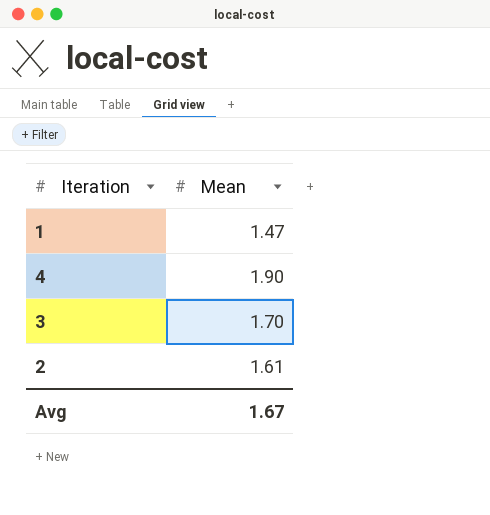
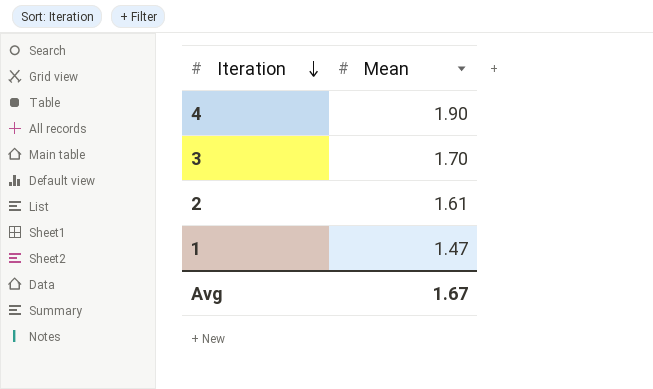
row order: none -> Iteration descending

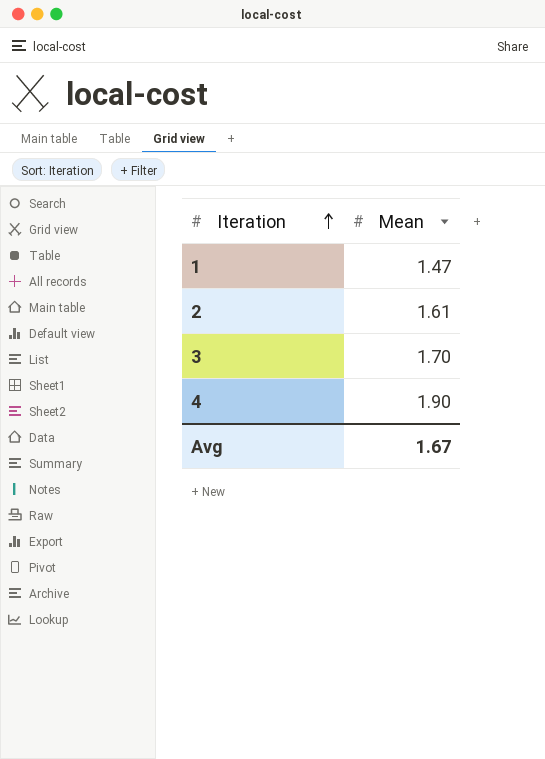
row order: Iteration descending -> Iteration ascending

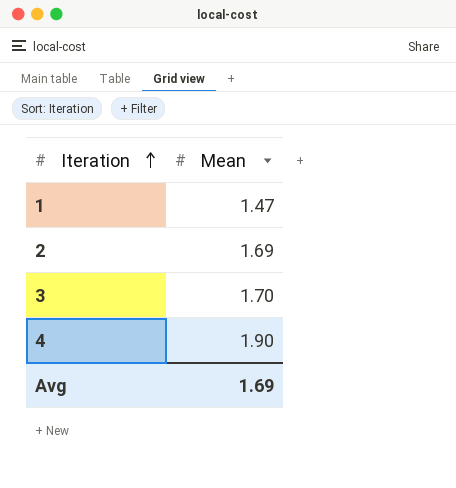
2 | Mean: 1.61 -> 1.69
Avg | Mean: 1.67 -> 1.69

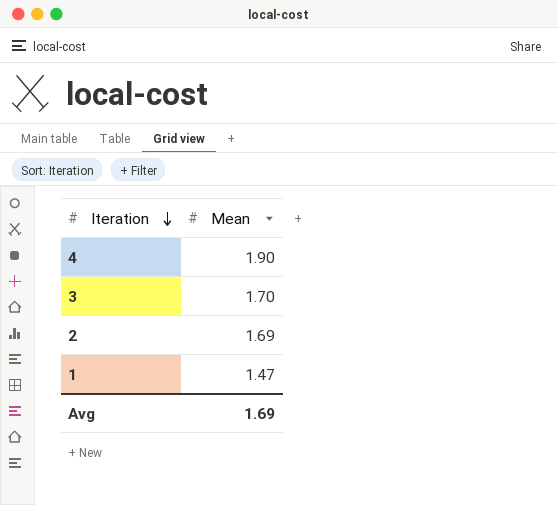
row order: Iteration ascending -> Iteration descending

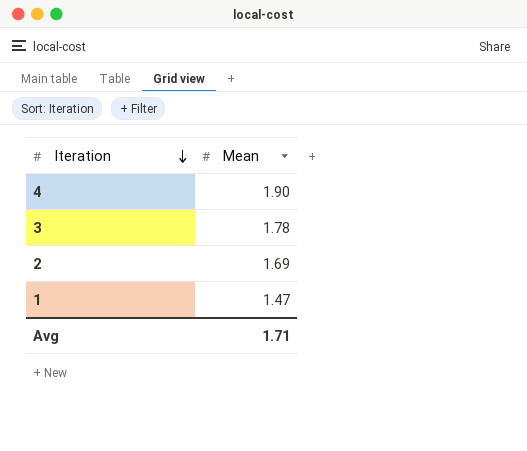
3 | Mean: 1.70 -> 1.78
Avg | Mean: 1.69 -> 1.71

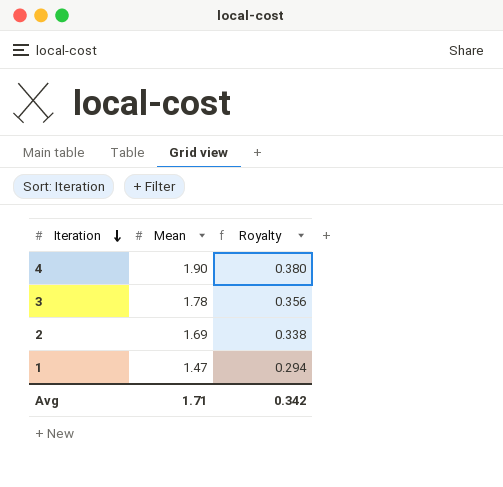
column Royalty | formula: none -> [Mean] * 0.2

